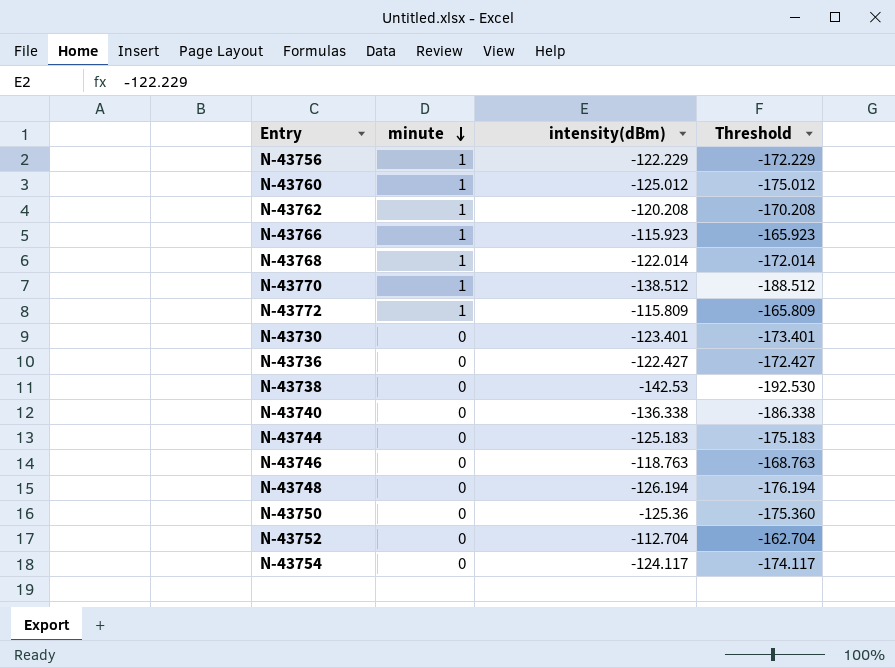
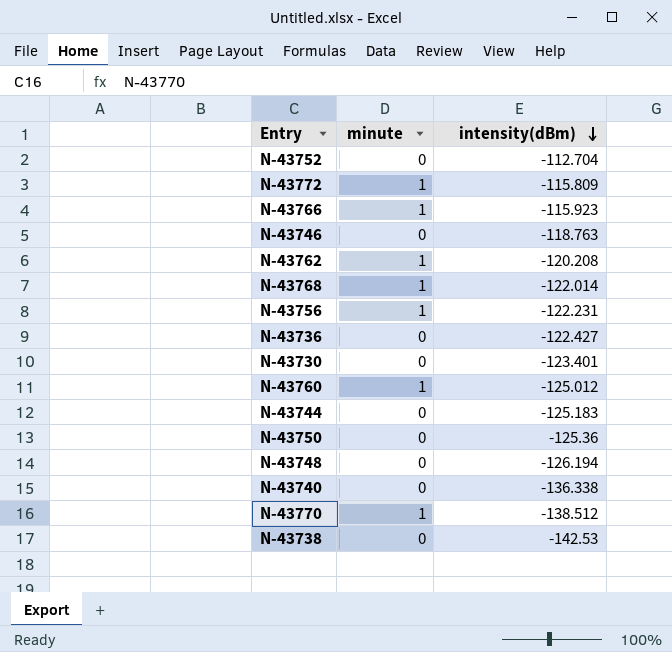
row order: minute descending -> intensity(dBm) descending
column Threshold | formula: [intensity(dBm)] - 50 -> none
row N-43754: 0 | -124.117 | -174.117 -> none
N-43756 | intensity(dBm): -122.229 -> -122.231

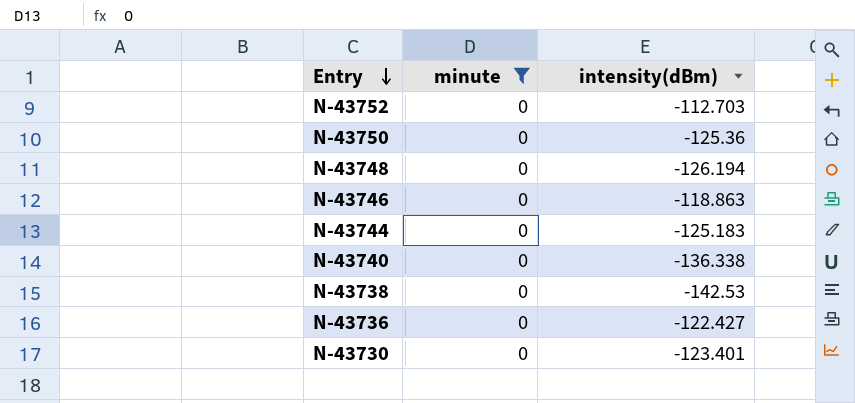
filter: none -> minute = 0
row order: intensity(dBm) descending -> Entry descending
N-43752 | intensity(dBm): -112.704 -> -112.703
N-43746 | intensity(dBm): -118.763 -> -118.863

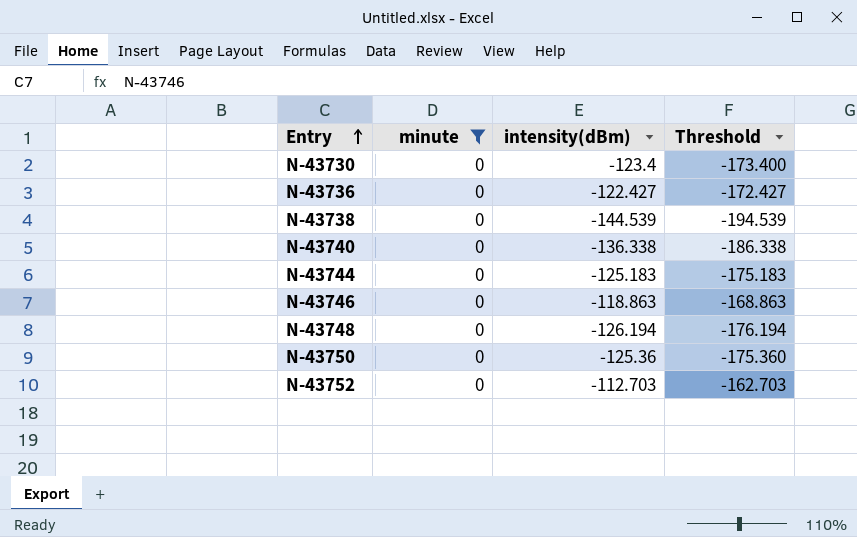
row order: Entry descending -> Entry ascending
column Threshold | formula: none -> [intensity(dBm)] - 50
N-43730 | intensity(dBm): -123.401 -> -123.4
N-43738 | intensity(dBm): -142.53 -> -144.539

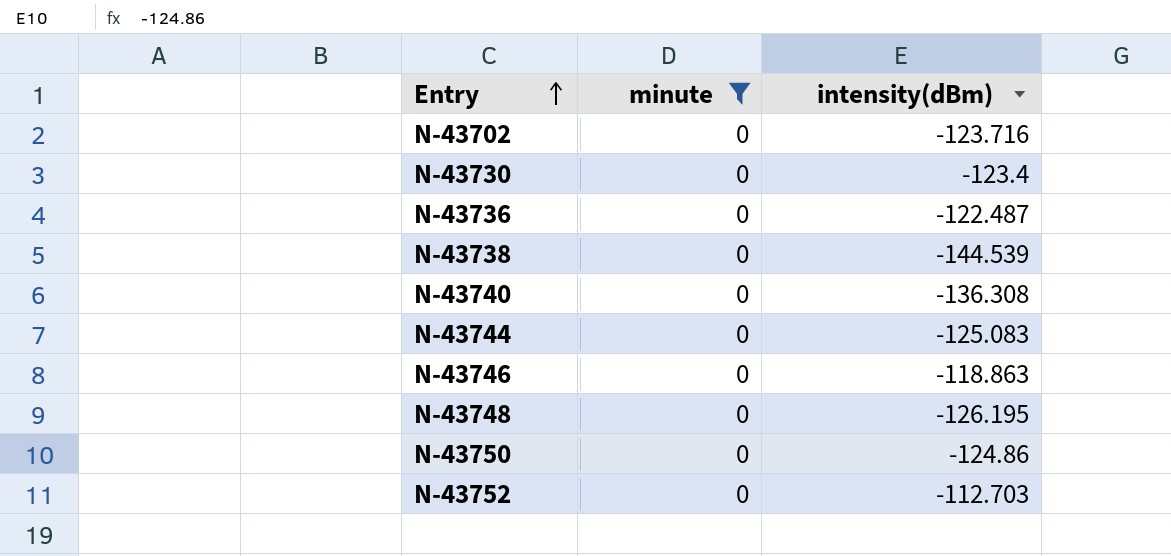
column Threshold | formula: [intensity(dBm)] - 50 -> none
row N-43702: none -> 0 | -123.716
N-43736 | intensity(dBm): -122.427 -> -122.487
N-43740 | intensity(dBm): -136.338 -> -136.308
N-43744 | intensity(dBm): -125.183 -> -125.083
N-43748 | intensity(dBm): -126.194 -> -126.195
N-43750 | intensity(dBm): -125.36 -> -124.86

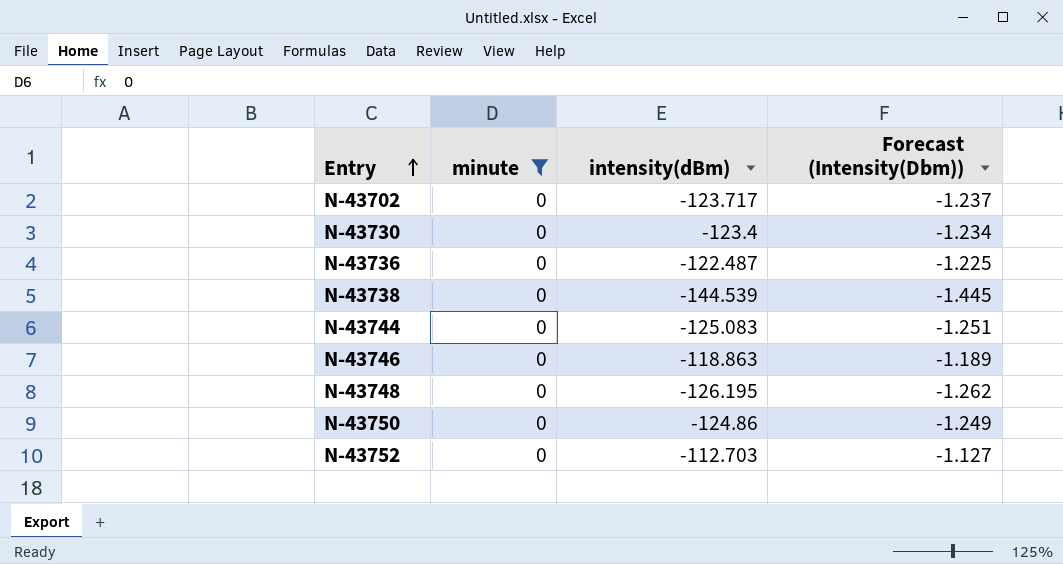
column Forecast (Intensity(Dbm)) | formula: none -> [intensity(dBm)] * 0.01
row N-43740: 0 | -136.308 -> none
N-43702 | intensity(dBm): -123.716 -> -123.717

